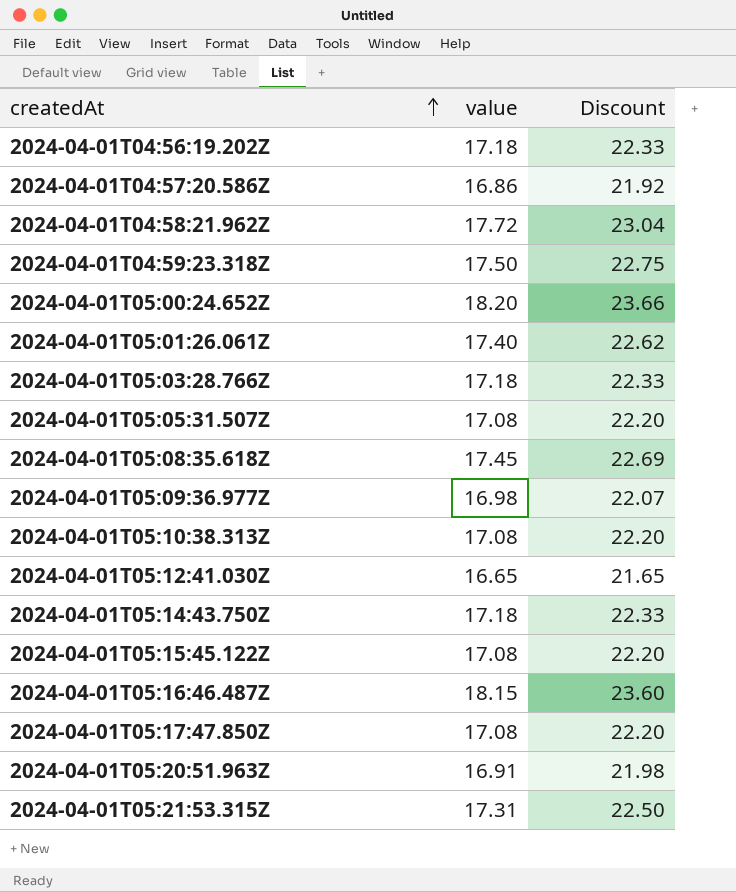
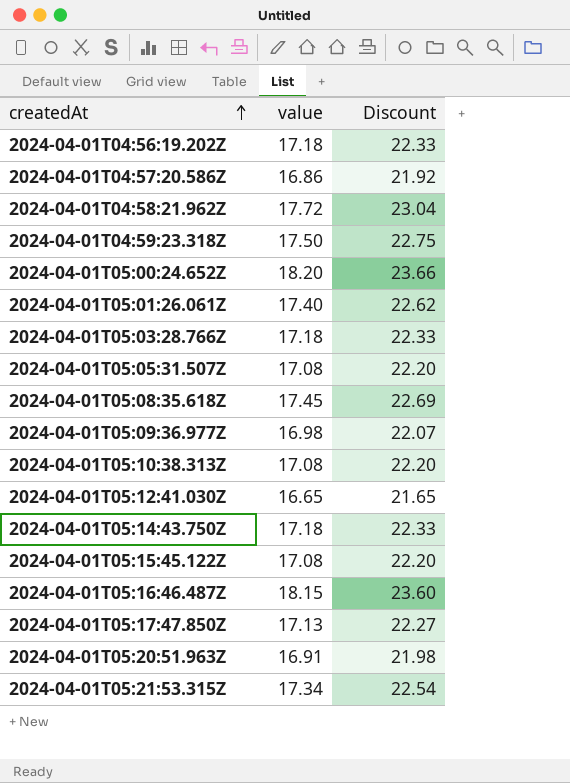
2024-04-01T05:17:47.850Z | value: 17.08 -> 17.13
2024-04-01T05:17:47.850Z | Discount: 22.20 -> 22.27
2024-04-01T05:21:53.315Z | value: 17.31 -> 17.34
2024-04-01T05:21:53.315Z | Discount: 22.50 -> 22.54

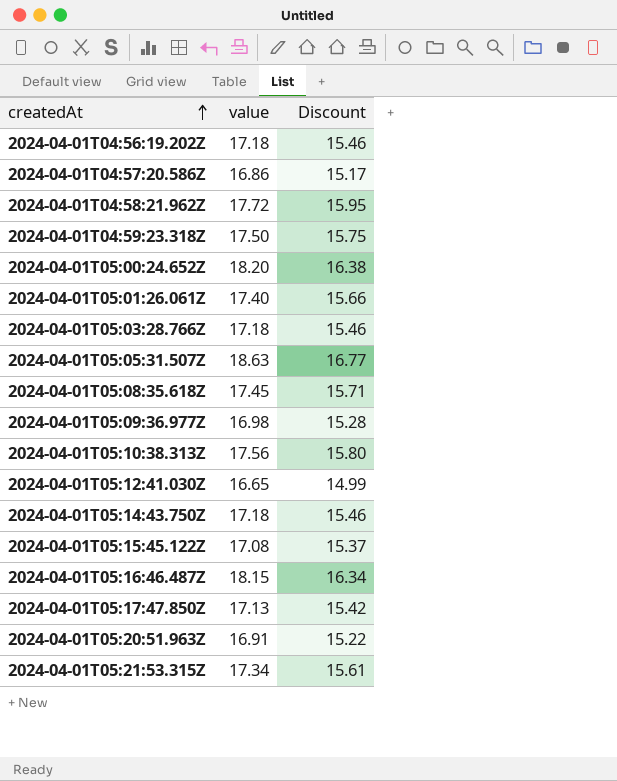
column Discount | formula: [value] * 1.3 -> [value] * 0.9
2024-04-01T05:05:31.507Z | value: 17.08 -> 18.63
2024-04-01T05:10:38.313Z | value: 17.08 -> 17.56

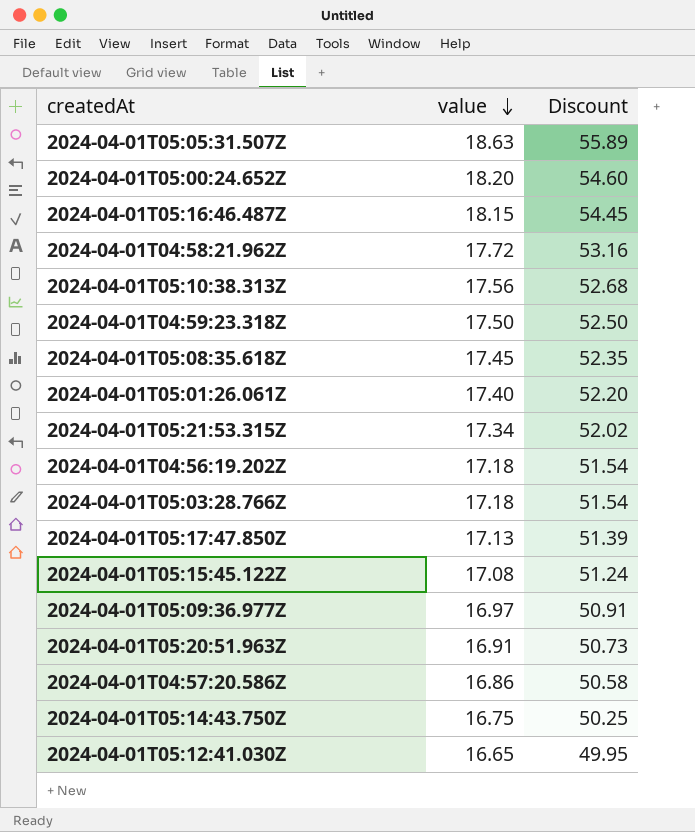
row order: createdAt ascending -> value descending
column Discount | formula: [value] * 0.9 -> [value] * 3
2024-04-01T05:09:36.977Z | value: 16.98 -> 16.97
2024-04-01T05:14:43.750Z | value: 17.18 -> 16.75

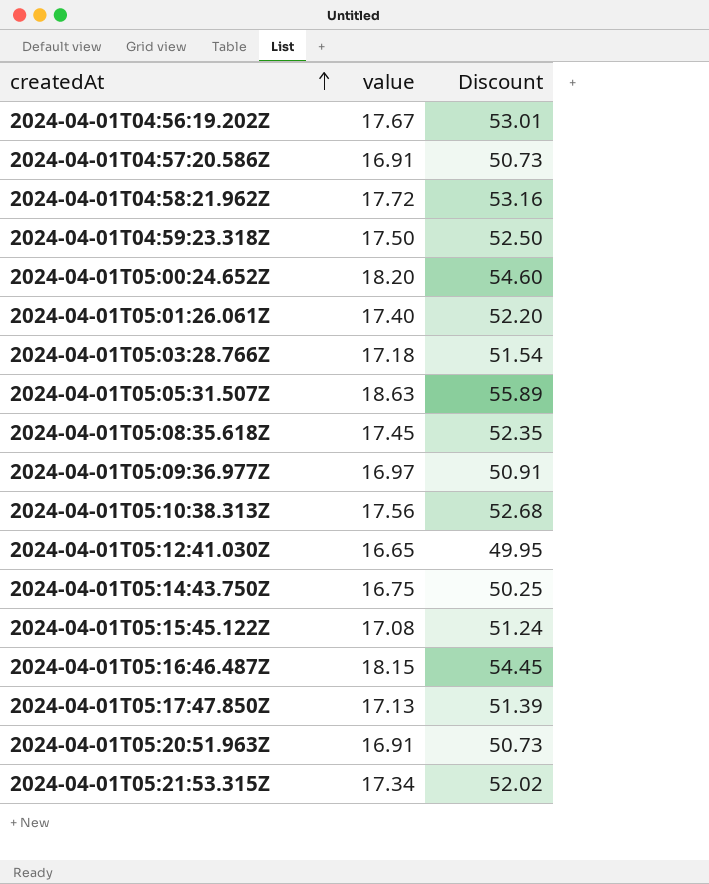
row order: value descending -> createdAt ascending
2024-04-01T04:56:19.202Z | value: 17.18 -> 17.67
2024-04-01T04:56:19.202Z | Discount: 51.54 -> 53.01
2024-04-01T04:57:20.586Z | value: 16.86 -> 16.91
2024-04-01T04:57:20.586Z | Discount: 50.58 -> 50.73

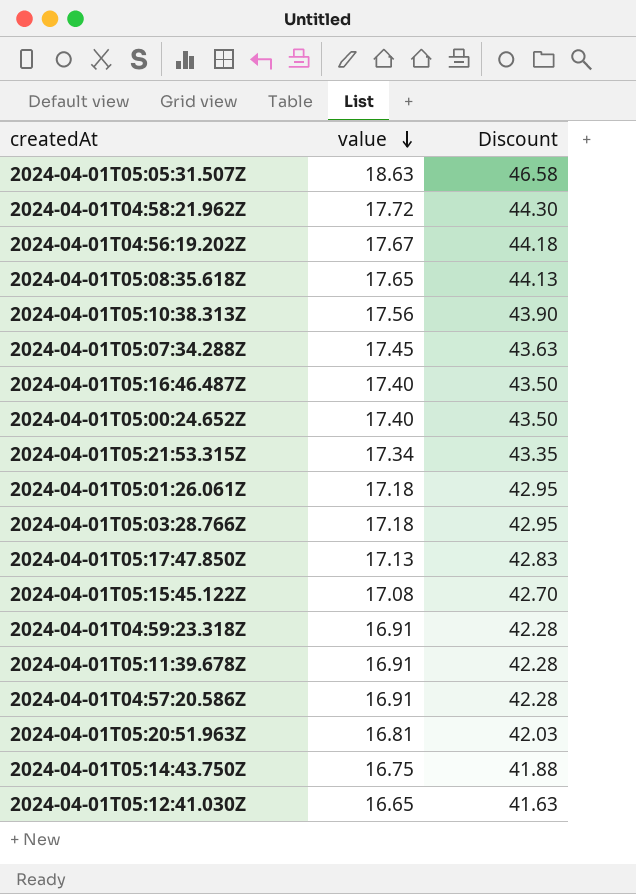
row order: createdAt ascending -> value descending
column Discount | formula: [value] * 3 -> [value] * 2.5
row 2024-04-01T05:09:36.977Z: 16.97 | 50.91 -> none
2024-04-01T05:08:35.618Z | value: 17.45 -> 17.65
row 2024-04-01T05:07:34.288Z: none -> 17.45 | 43.63
2024-04-01T05:16:46.487Z | value: 18.15 -> 17.40
2024-04-01T05:00:24.652Z | value: 18.20 -> 17.40
2024-04-01T05:01:26.061Z | value: 17.40 -> 17.18
2024-04-01T04:59:23.318Z | value: 17.50 -> 16.91
row 2024-04-01T05:11:39.678Z: none -> 16.91 | 42.28
2024-04-01T05:20:51.963Z | value: 16.91 -> 16.81

